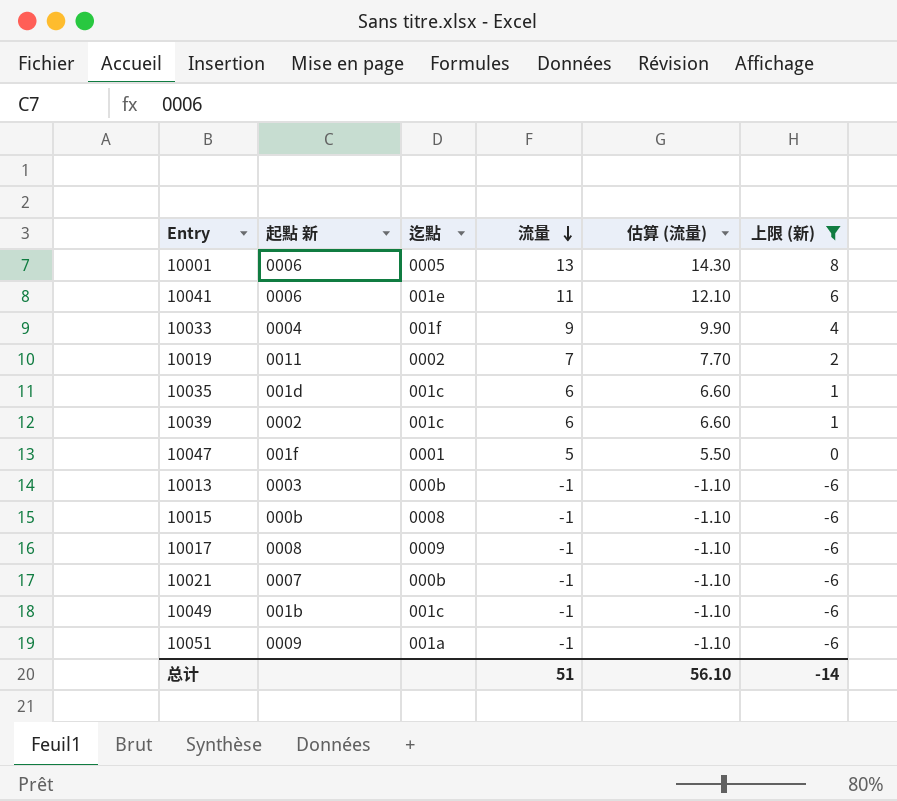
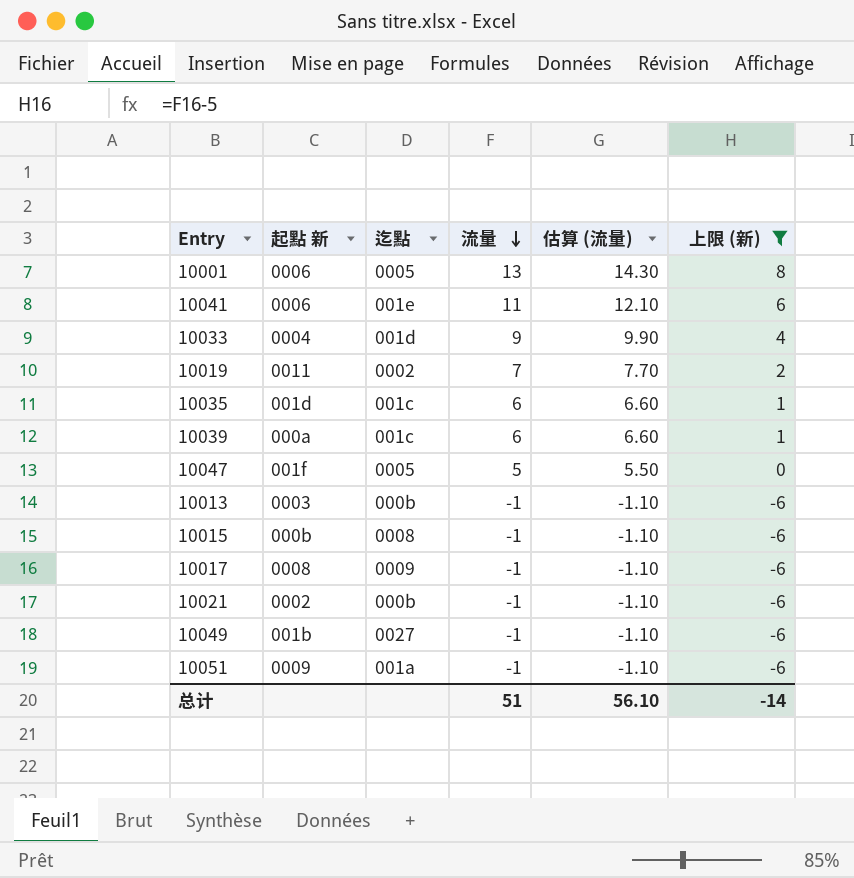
10033 | 迄點: 001f -> 001d
10039 | 起點 新: 0002 -> 000a
10047 | 迄點: 0001 -> 0005
10021 | 起點 新: 0007 -> 0002
10049 | 迄點: 001c -> 0027

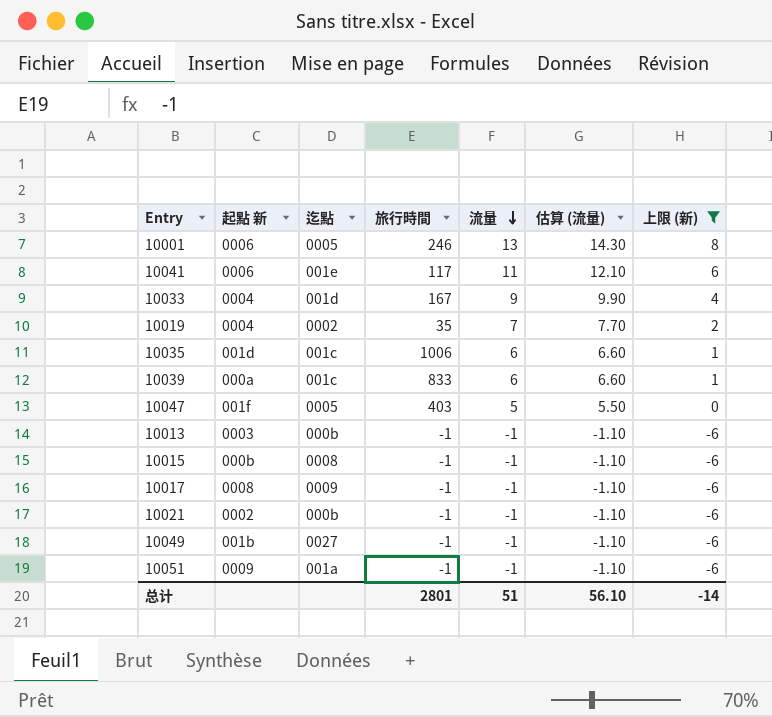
column 旅行時間 | position: none -> 4
10019 | 起點 新: 0011 -> 0004

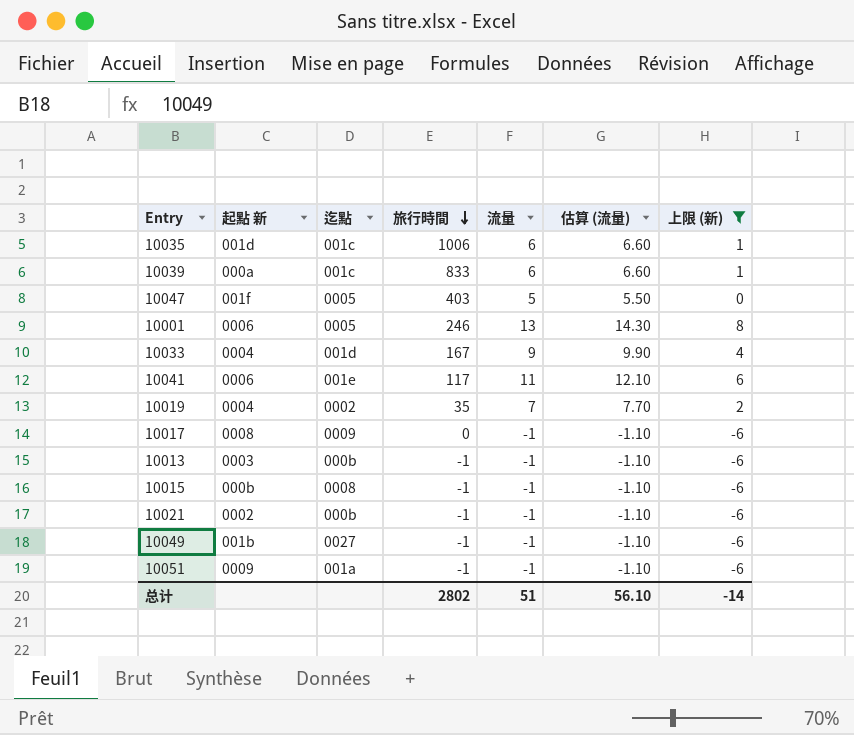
row order: 流量 descending -> 旅行時間 descending
10017 | 旅行時間: -1 -> 0
总计 | 旅行時間: 2801 -> 2802

